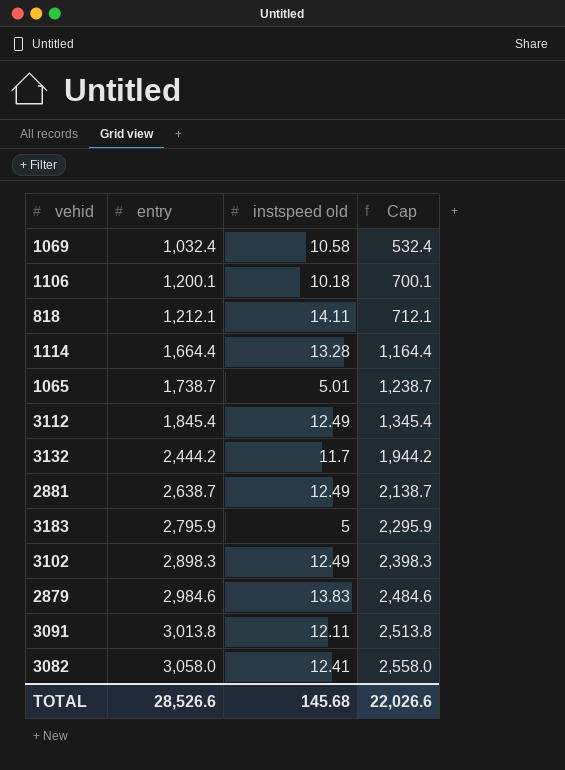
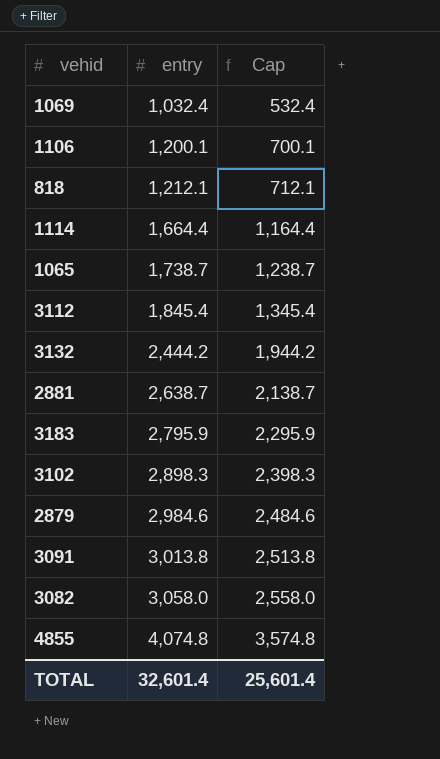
column instspeed old | position: 3 -> none
row 4855: none -> 4,074.8 | 3,574.8
TOTAL | entry: 28,526.6 -> 32,601.4
TOTAL | Cap: 22,026.6 -> 25,601.4

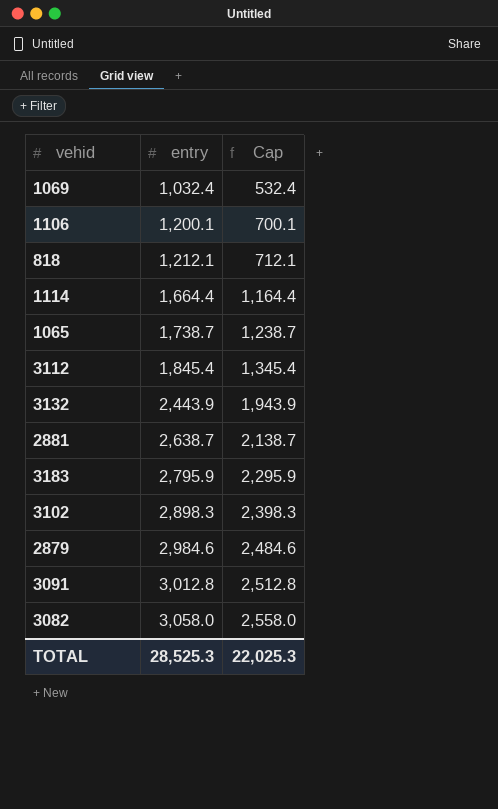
row 4855: 4,074.8 | 3,574.8 -> none
3132 | entry: 2,444.2 -> 2,443.9
3132 | Cap: 1,944.2 -> 1,943.9
3091 | entry: 3,013.8 -> 3,012.8
3091 | Cap: 2,513.8 -> 2,512.8
TOTAL | entry: 32,601.4 -> 28,525.3
TOTAL | Cap: 25,601.4 -> 22,025.3

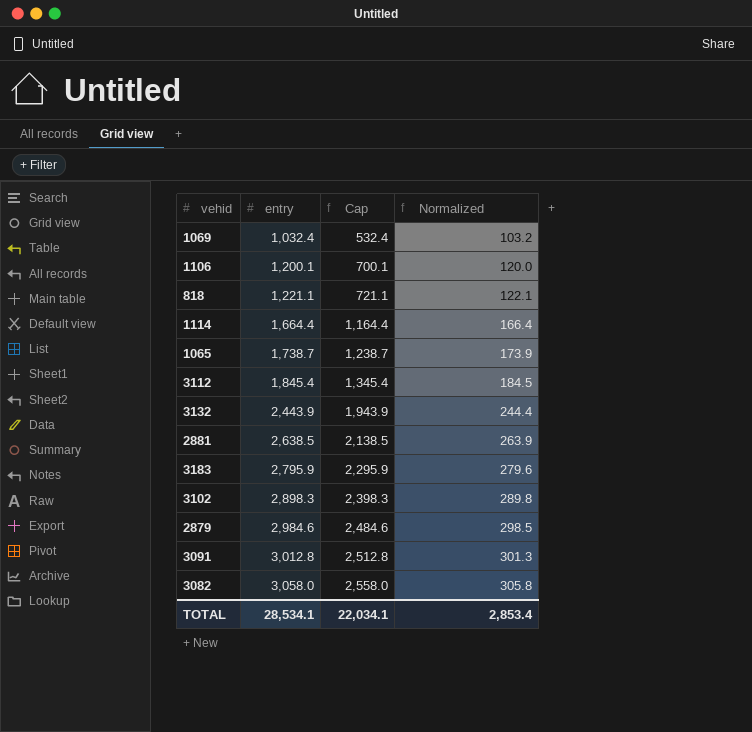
column Normalized | formula: none -> [entry] * 0.1
818 | entry: 1,212.1 -> 1,221.1
818 | Cap: 712.1 -> 721.1
2881 | entry: 2,638.7 -> 2,638.5
2881 | Cap: 2,138.7 -> 2,138.5
TOTAL | entry: 28,525.3 -> 28,534.1
TOTAL | Cap: 22,025.3 -> 22,034.1

